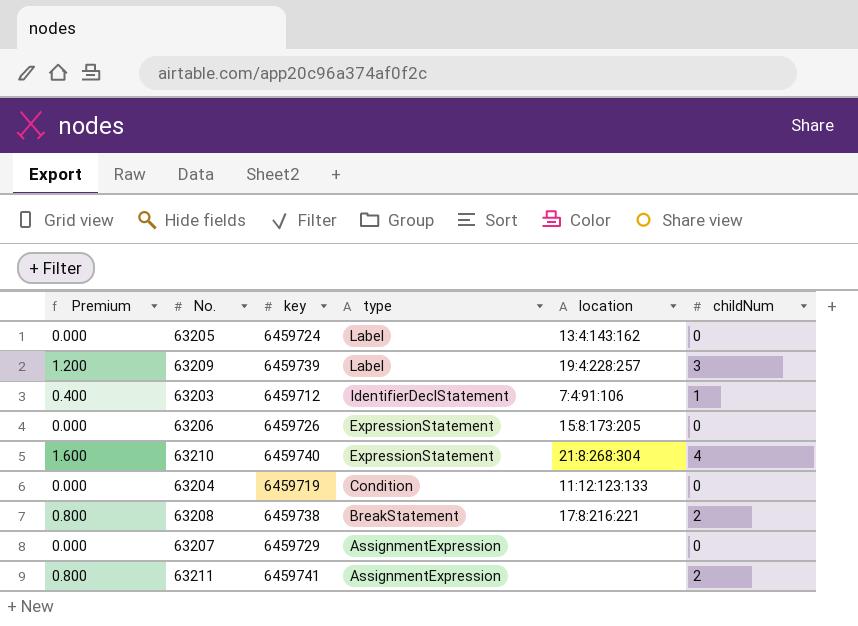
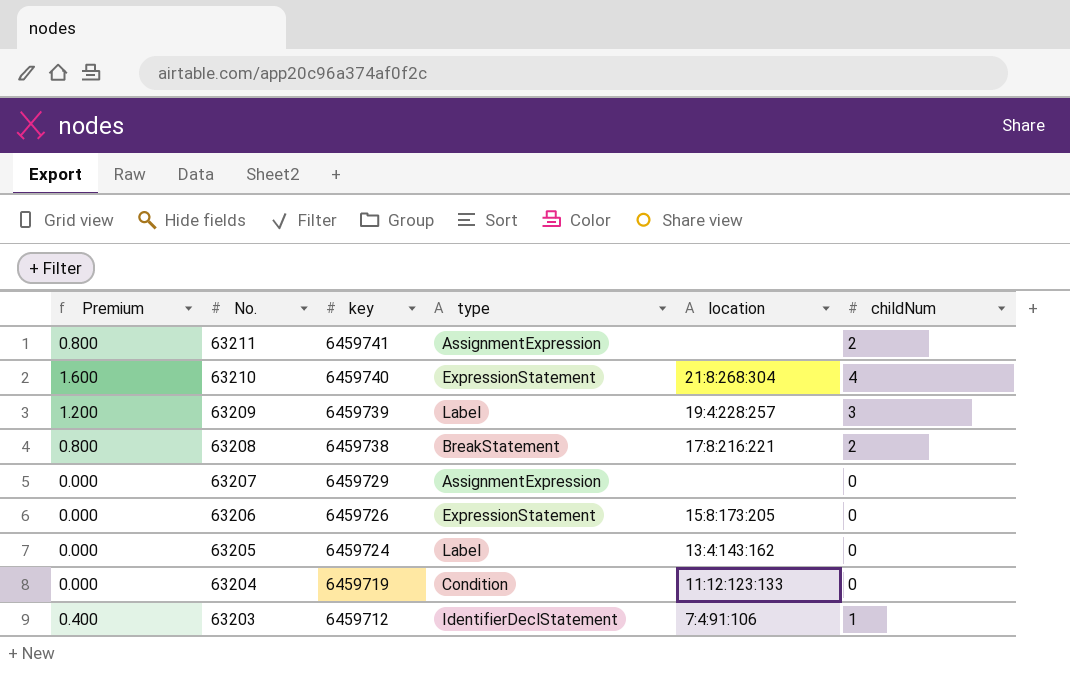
row order: type descending -> No. descending

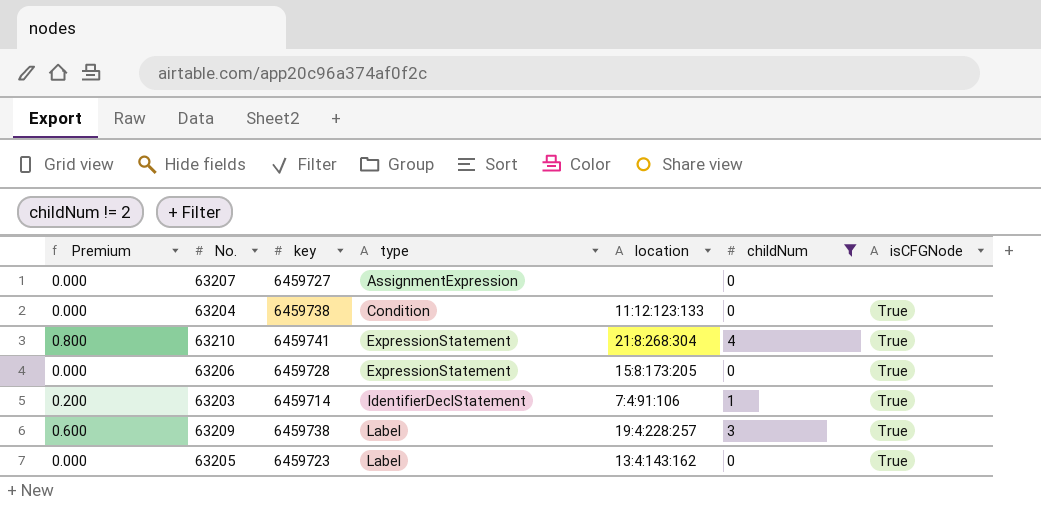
filter: none -> childNum != 2
row order: No. descending -> type ascending
column Premium | formula: [childNum] * 0.4 -> [childNum] * 0.2
column isCFGNode | position: none -> 7
63207 | key: 6459729 -> 6459727
63204 | key: 6459719 -> 6459738
63210 | key: 6459740 -> 6459741
63206 | key: 6459726 -> 6459728
63203 | key: 6459712 -> 6459714
63209 | key: 6459739 -> 6459738
63205 | key: 6459724 -> 6459723

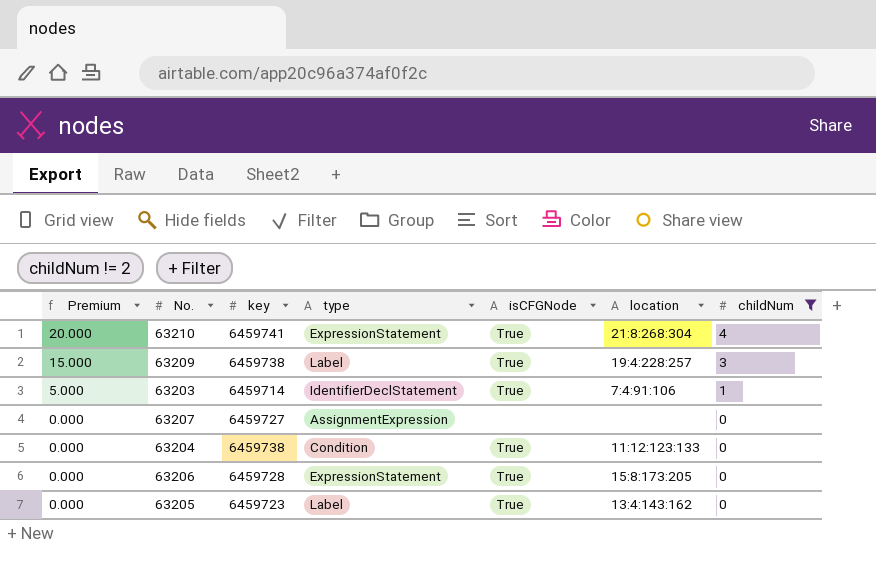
row order: type ascending -> Premium descending
column Premium | formula: [childNum] * 0.2 -> [childNum] * 5
column isCFGNode | position: 7 -> 5

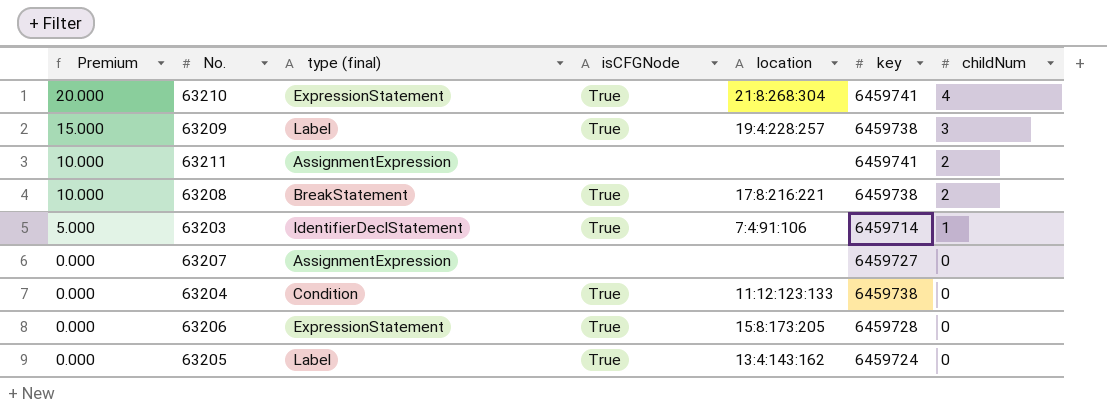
filter: childNum != 2 -> none
column name: type -> type (final)
column key | position: 3 -> 6
63205 | key: 6459723 -> 6459724

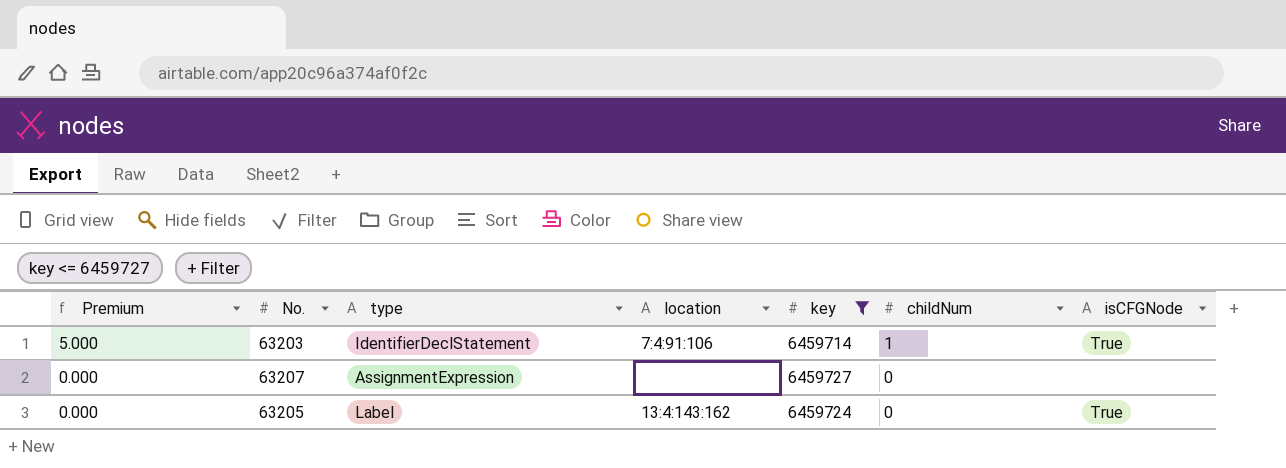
filter: none -> key <= 6459727
column name: type (final) -> type
column isCFGNode | position: 4 -> 7

